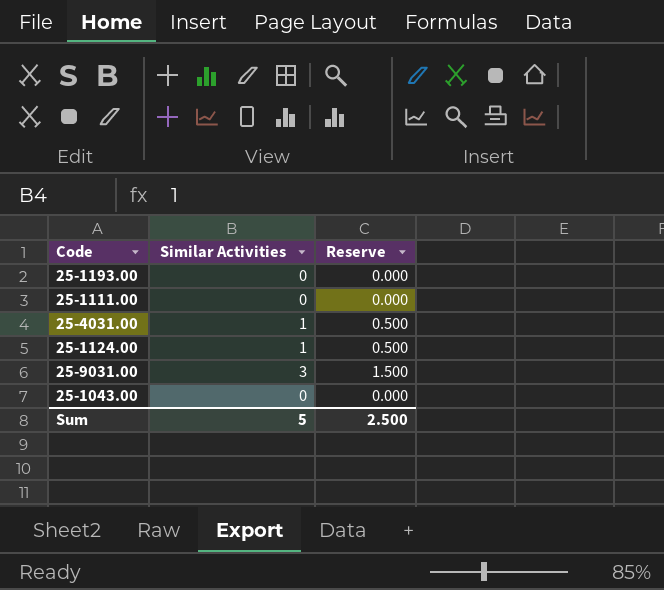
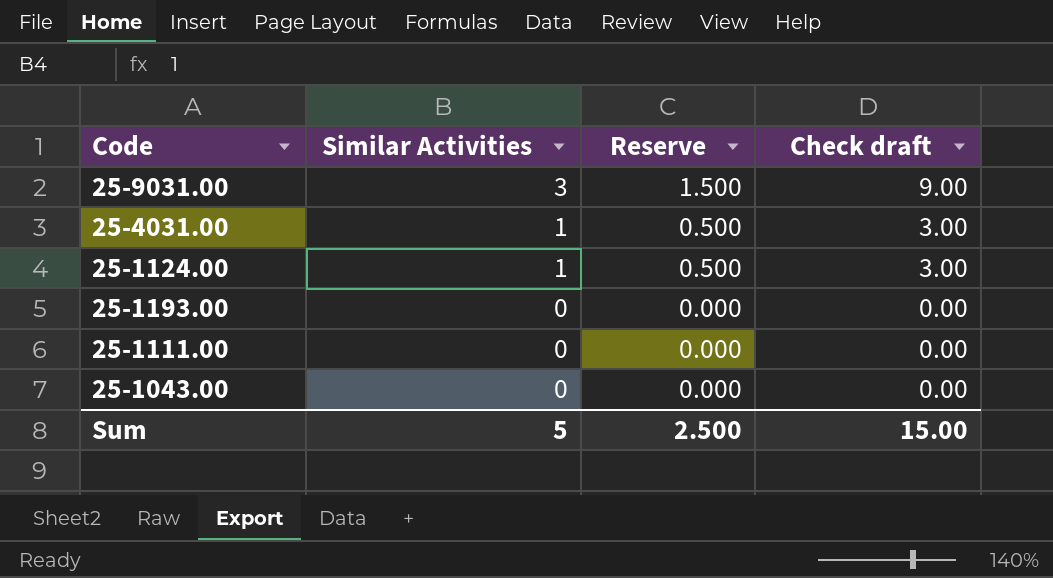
row order: none -> Similar Activities descending
column Check draft | formula: none -> [Similar Activities] * 3

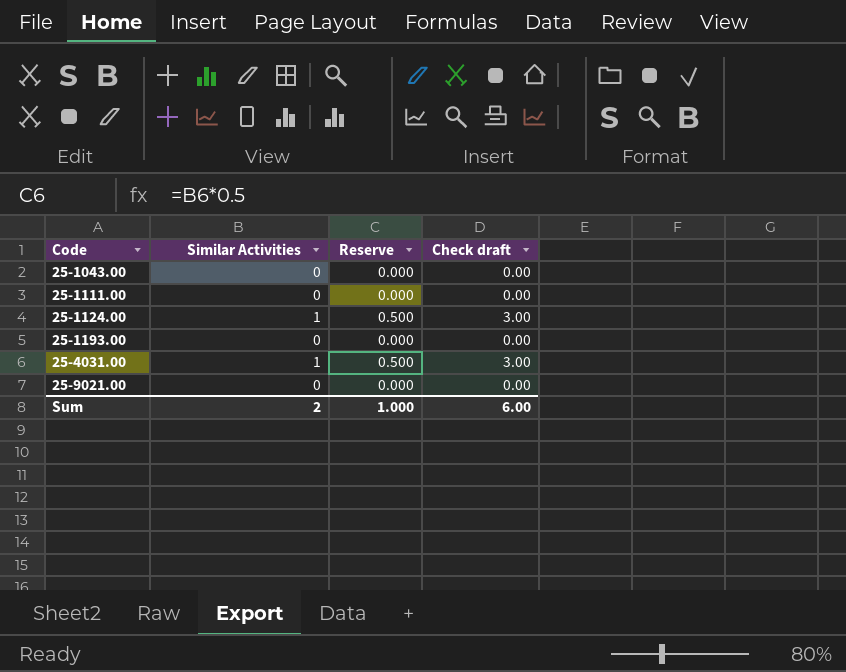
row order: Similar Activities descending -> Code ascending
row 25-9031.00: 3 | 1.500 | 9.00 -> none
row 25-9021.00: none -> 0 | 0.000 | 0.00
Sum | Similar Activities: 5 -> 2
Sum | Reserve: 2.500 -> 1.000
Sum | Check draft: 15.00 -> 6.00

